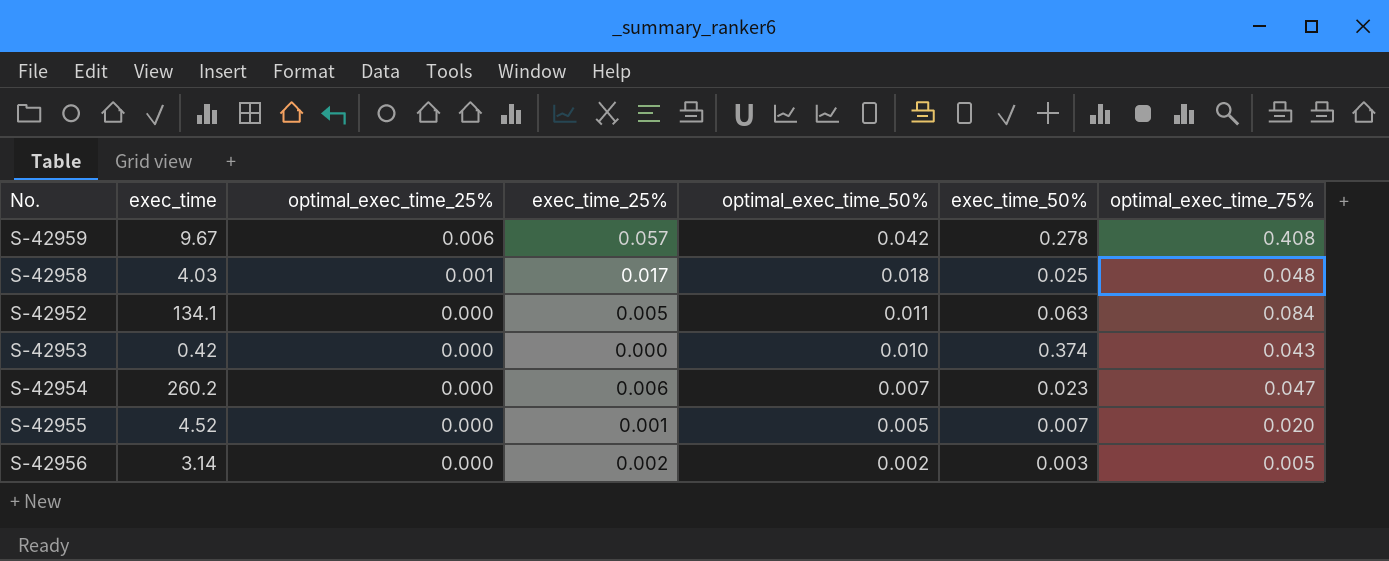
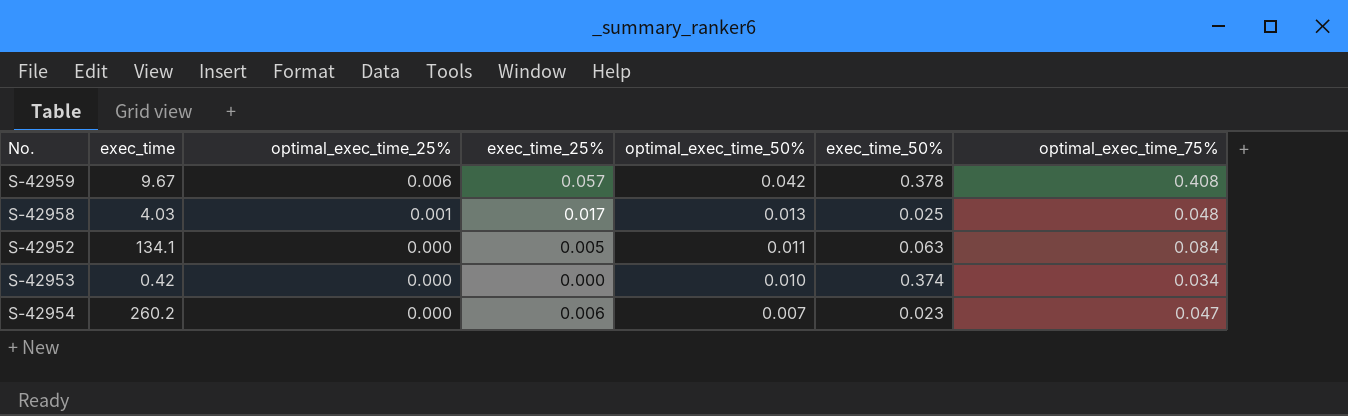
row S-42955: 4.52 | 0.000 | 0.001 | 0.005 | 0.007 | 0.020 -> none
row S-42956: 3.14 | 0.000 | 0.002 | 0.002 | 0.003 | 0.005 -> none
S-42959 | exec_time_50%: 0.278 -> 0.378
S-42958 | optimal_exec_time_50%: 0.018 -> 0.013
S-42953 | optimal_exec_time_75%: 0.043 -> 0.034

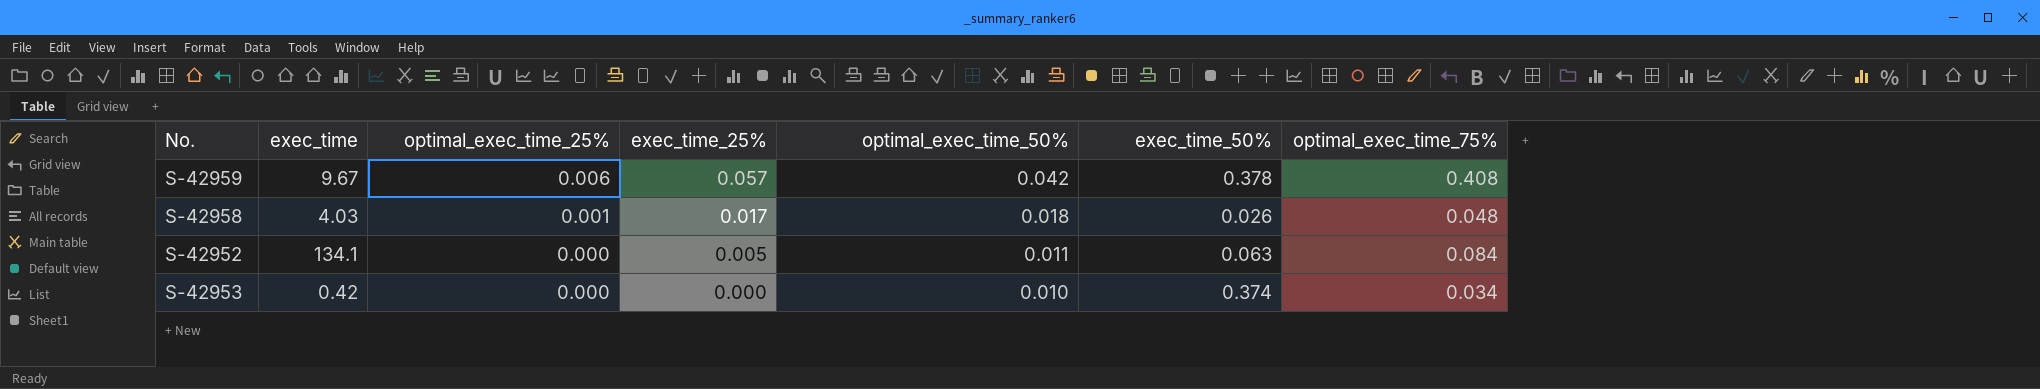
row S-42954: 260.2 | 0.000 | 0.006 | 0.007 | 0.023 | 0.047 -> none
S-42958 | optimal_exec_time_50%: 0.013 -> 0.018
S-42958 | exec_time_50%: 0.025 -> 0.026

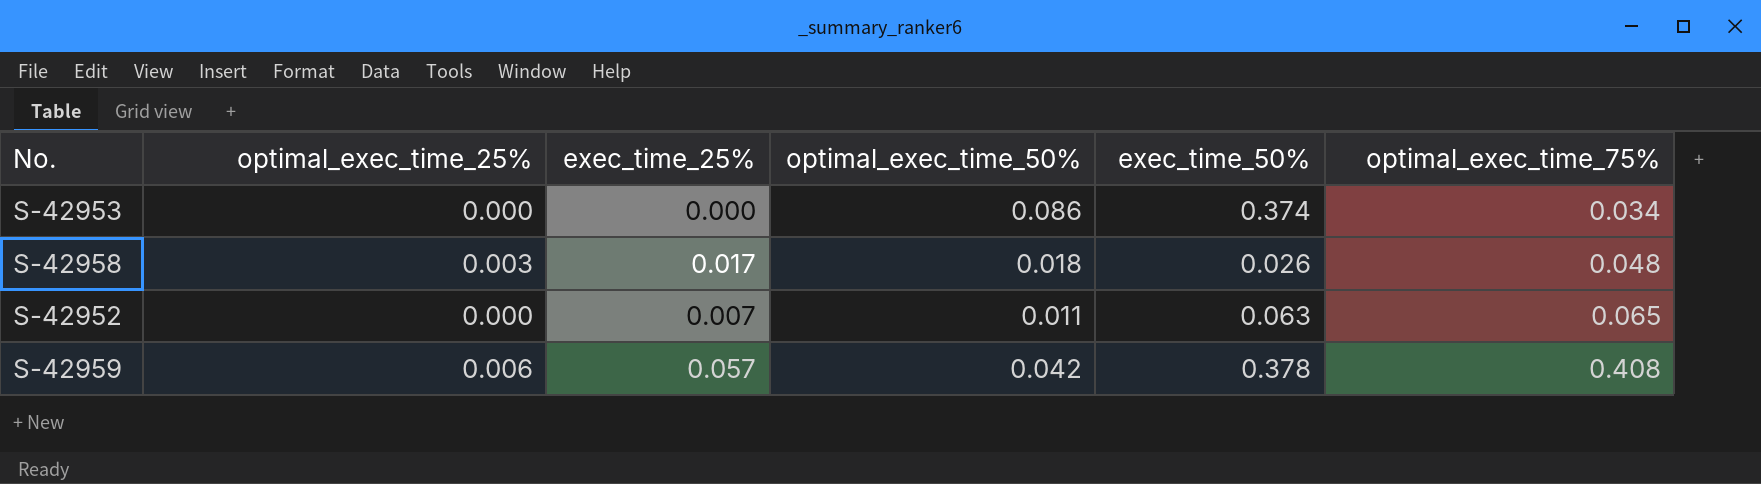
row order: optimal_exec_time_25% descending -> optimal_exec_time_75% ascending
column exec_time | position: 2 -> none
S-42953 | optimal_exec_time_50%: 0.010 -> 0.086
S-42958 | optimal_exec_time_25%: 0.001 -> 0.003
S-42952 | exec_time_25%: 0.005 -> 0.007
S-42952 | optimal_exec_time_75%: 0.084 -> 0.065

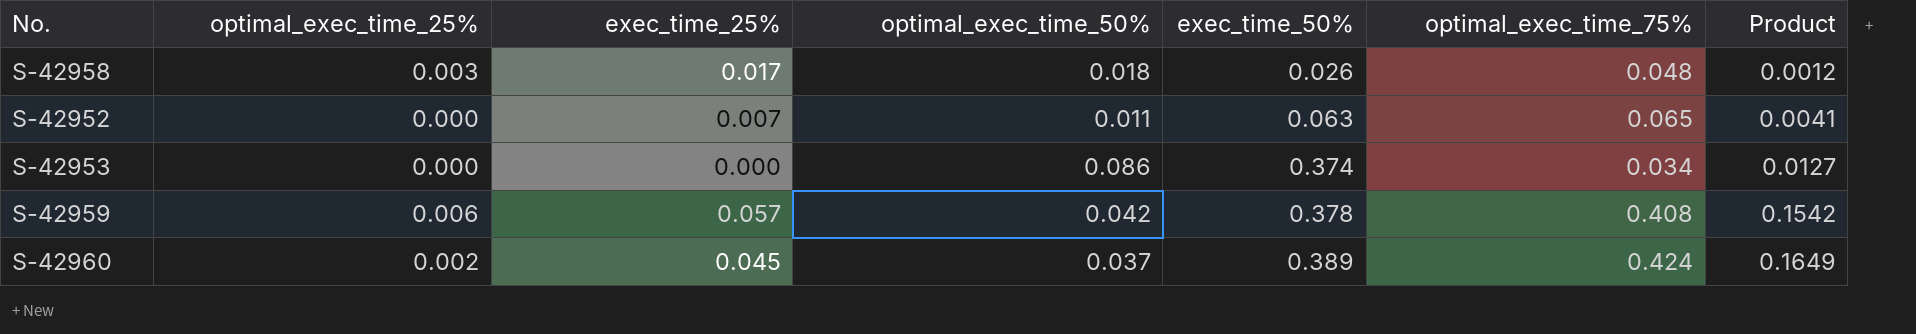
row order: optimal_exec_time_75% ascending -> exec_time_50% ascending
column Product | formula: none -> [exec_time_50%] * [optimal_exec_time_75%]
row S-42960: none -> 0.002 | 0.045 | 0.037 | 0.389 | 0.424 | 0.1649

